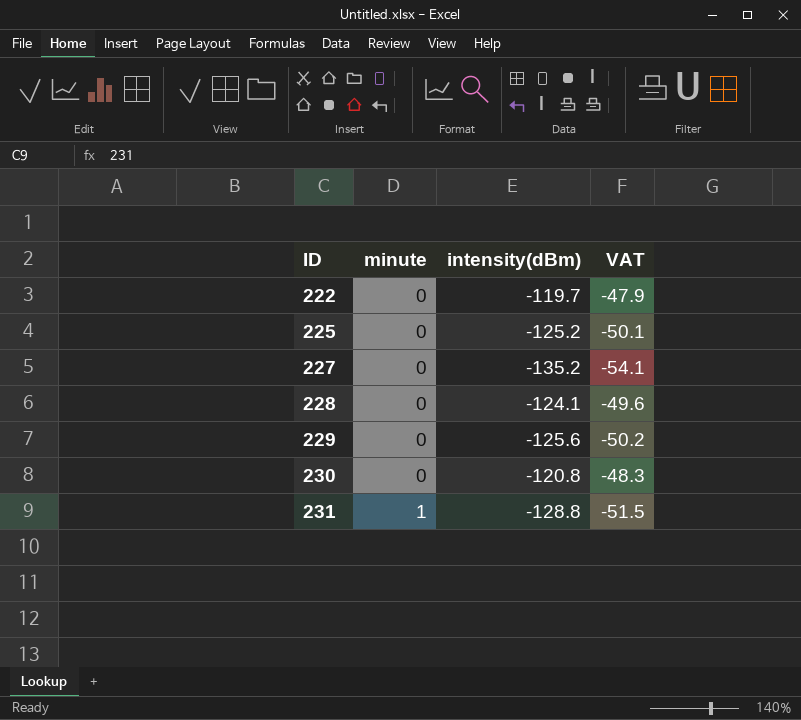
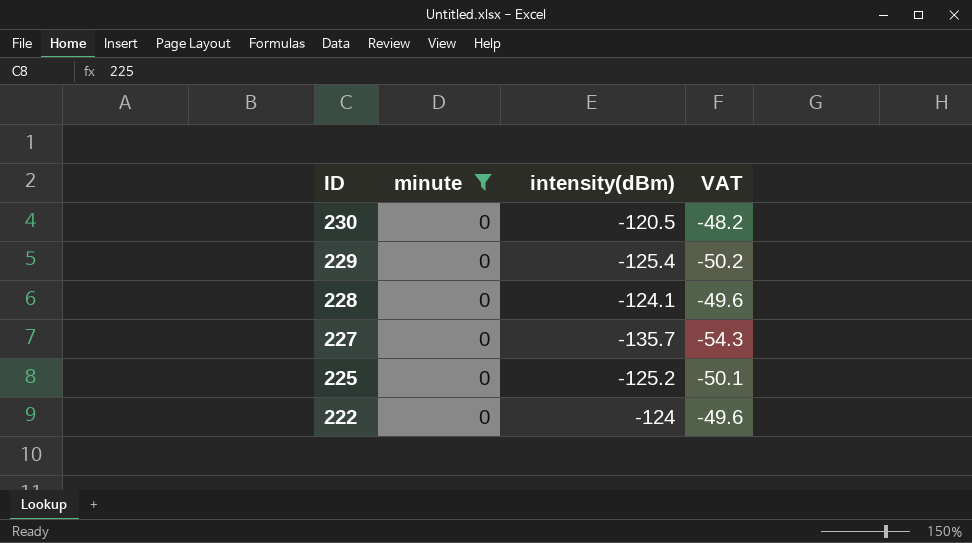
filter: none -> minute = 0
row order: ID ascending -> ID descending
230 | intensity(dBm): -120.8 -> -120.5
230 | VAT: -48.3 -> -48.2
229 | intensity(dBm): -125.6 -> -125.4
227 | intensity(dBm): -135.2 -> -135.7
227 | VAT: -54.1 -> -54.3
222 | intensity(dBm): -119.7 -> -124
222 | VAT: -47.9 -> -49.6

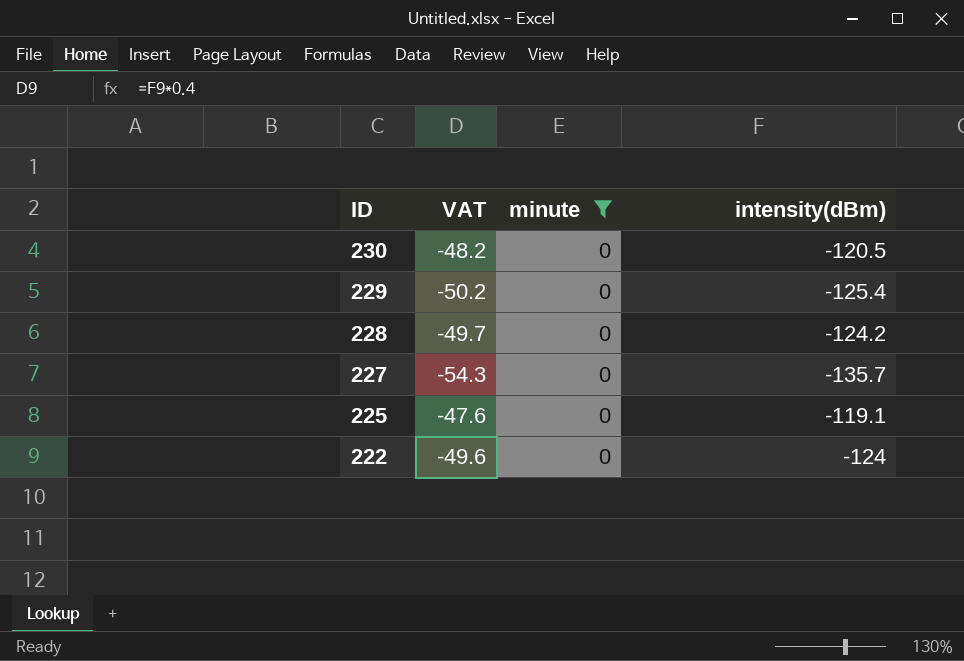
column VAT | position: 4 -> 2
228 | VAT: -49.6 -> -49.7
228 | intensity(dBm): -124.1 -> -124.2
225 | VAT: -50.1 -> -47.6
225 | intensity(dBm): -125.2 -> -119.1

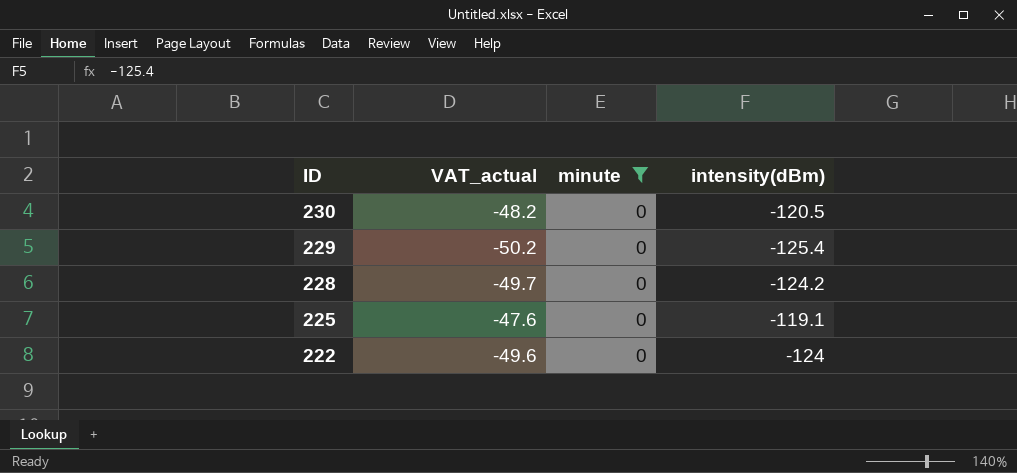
column name: VAT -> VAT_actual
row 227: -54.3 | 0 | -135.7 -> none

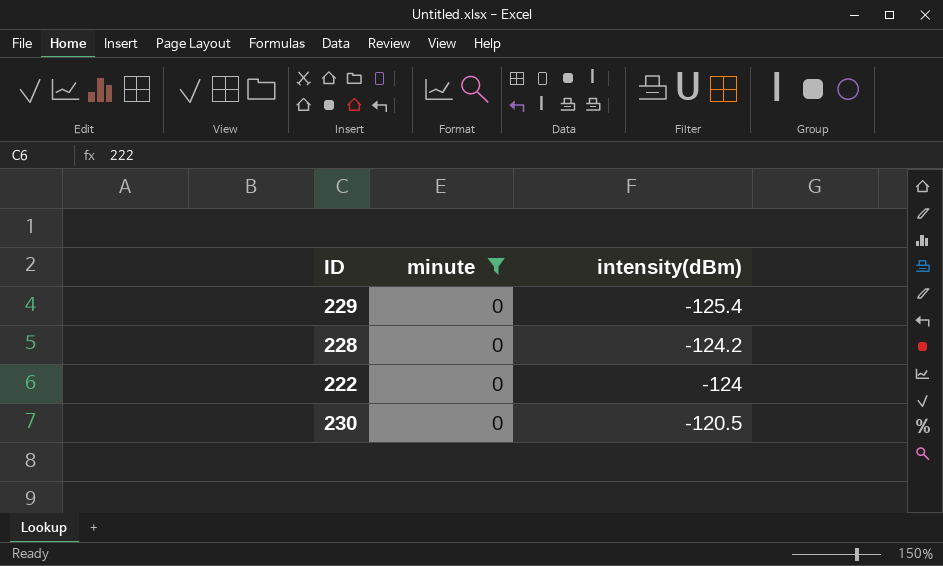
row order: ID descending -> intensity(dBm) ascending
column VAT_actual | formula: [intensity(dBm)] * 0.4 -> none
row 225: -47.6 | 0 | -119.1 -> none

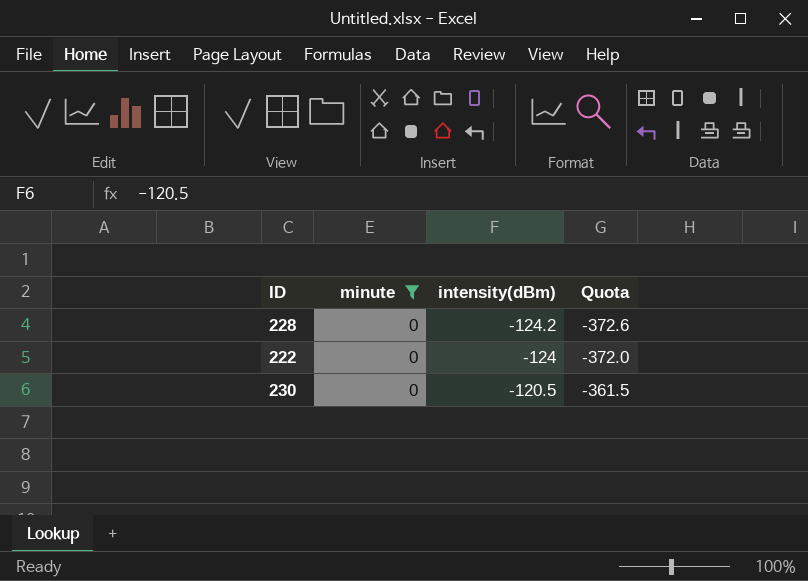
column Quota | formula: none -> [intensity(dBm)] * 3
row 229: 0 | -125.4 -> none

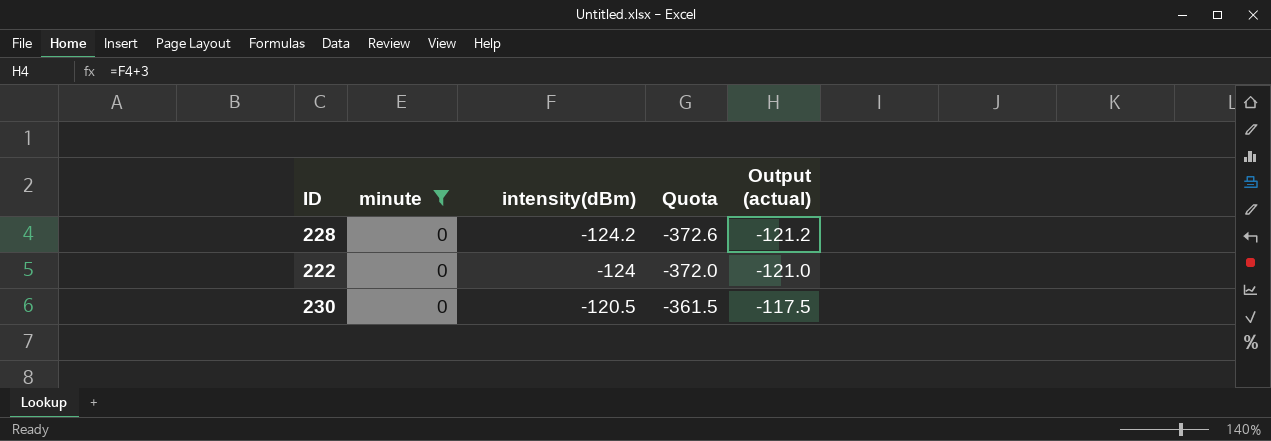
column Output (actual) | formula: none -> [intensity(dBm)] + 3

